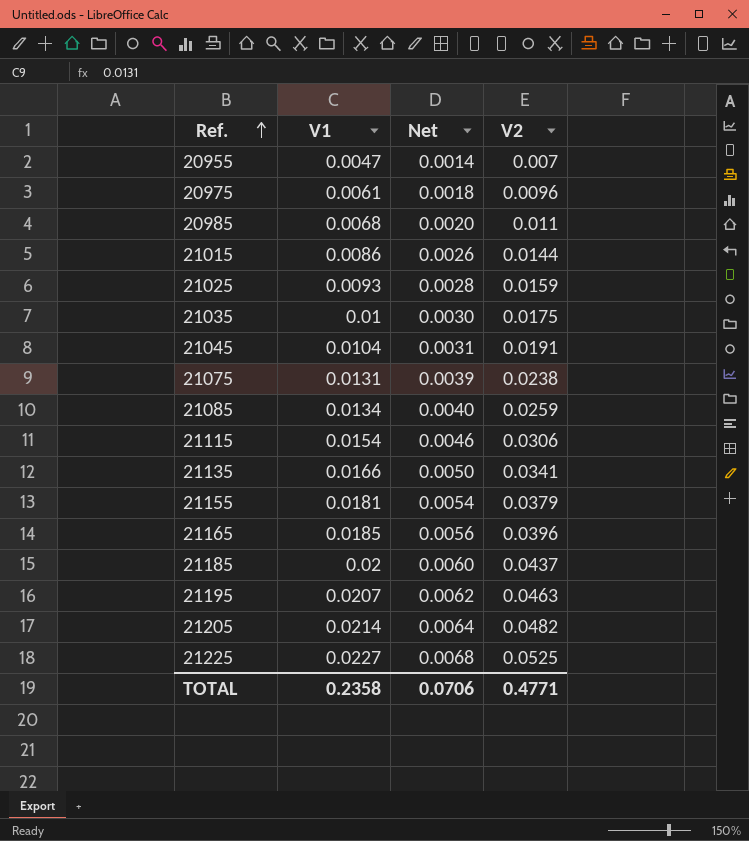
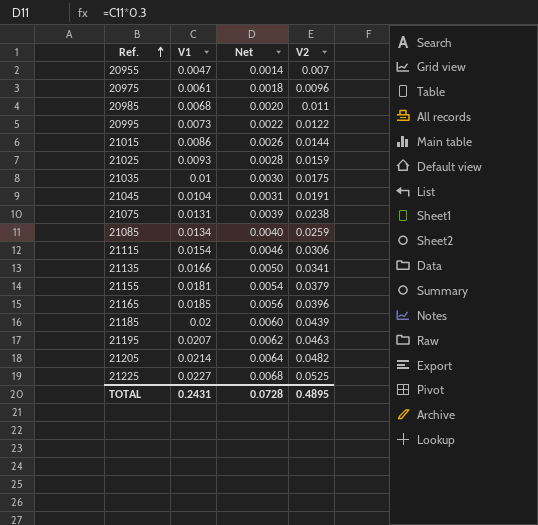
row 20995: none -> 0.0073 | 0.0022 | 0.0122
21185 | V2: 0.0437 -> 0.0439
TOTAL | V1: 0.2358 -> 0.2431
TOTAL | Net: 0.0706 -> 0.0728
TOTAL | V2: 0.4771 -> 0.4895

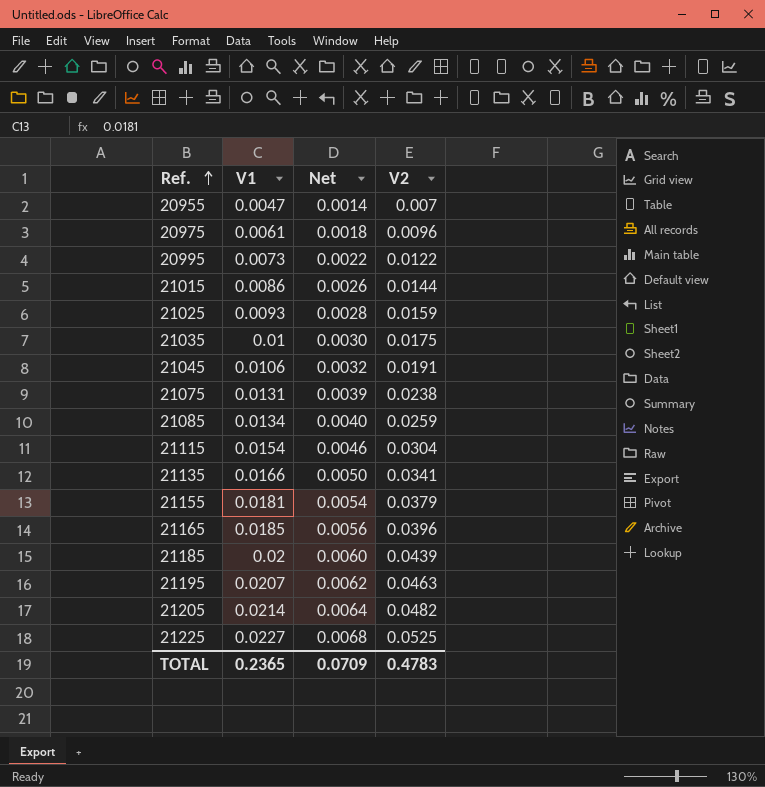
row 20985: 0.0068 | 0.0020 | 0.011 -> none
21045 | V1: 0.0104 -> 0.0106
21045 | Net: 0.0031 -> 0.0032
21115 | V2: 0.0306 -> 0.0304
TOTAL | V1: 0.2431 -> 0.2365
TOTAL | Net: 0.0728 -> 0.0709
TOTAL | V2: 0.4895 -> 0.4783

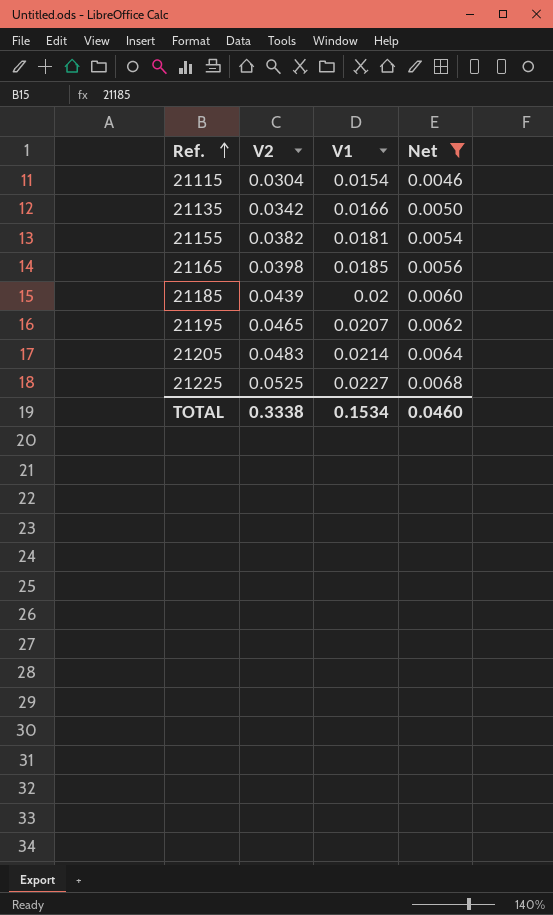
filter: none -> Net >= 0.0046
column V2 | position: 4 -> 2
21135 | V2: 0.0341 -> 0.0342
21155 | V2: 0.0379 -> 0.0382
21165 | V2: 0.0396 -> 0.0398
21195 | V2: 0.0463 -> 0.0465
21205 | V2: 0.0482 -> 0.0483
TOTAL | V2: 0.4783 -> 0.3338
TOTAL | V1: 0.2365 -> 0.1534
TOTAL | Net: 0.0709 -> 0.0460

